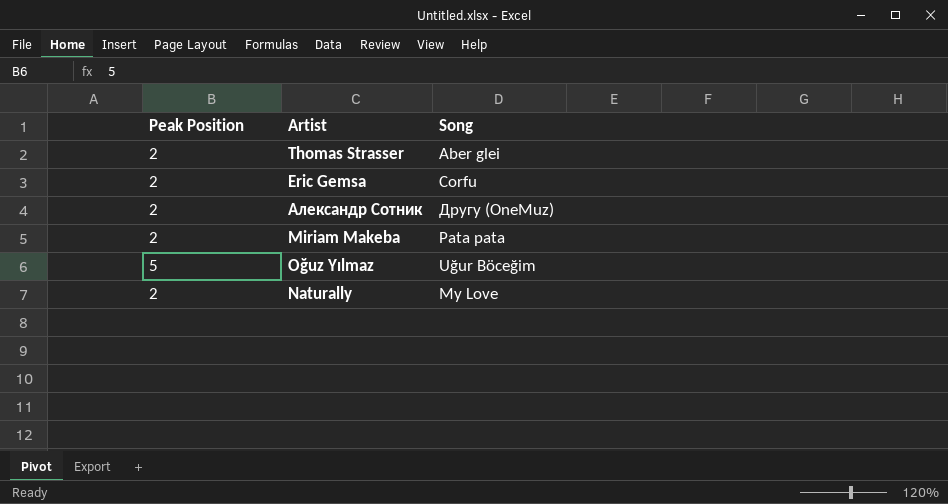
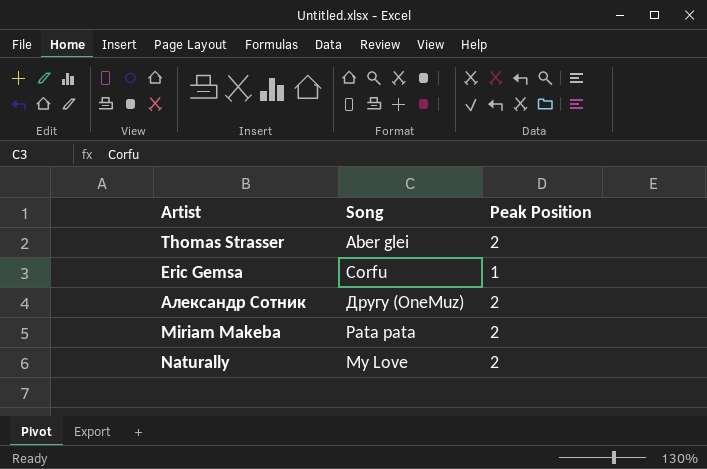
column Peak Position | position: 1 -> 3
row Oğuz Yılmaz: 5 | Uğur Böceğim -> none
Eric Gemsa | Peak Position: 2 -> 1

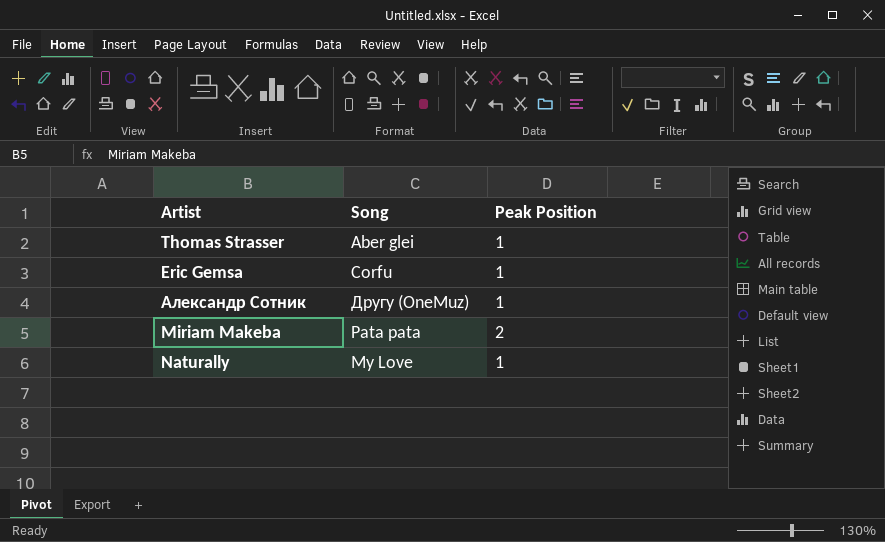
Thomas Strasser | Peak Position: 2 -> 1
Александр Сотник | Peak Position: 2 -> 1
Naturally | Peak Position: 2 -> 1

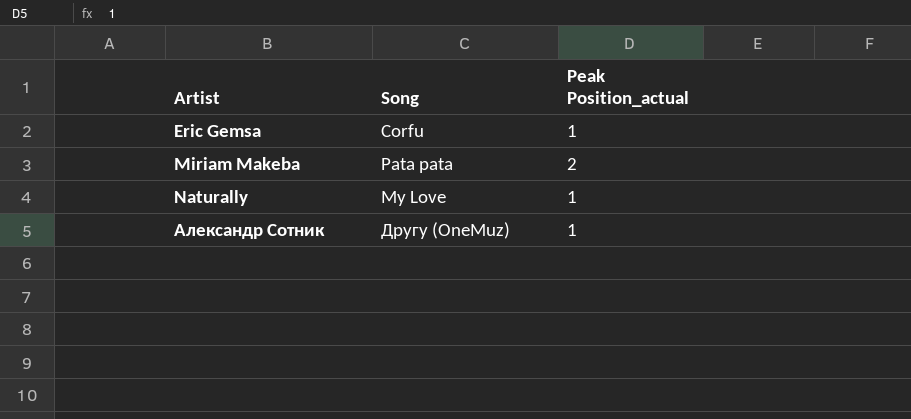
row order: none -> Artist ascending
column name: Peak Position -> Peak Position_actual
row Thomas Strasser: Aber glei | 1 -> none

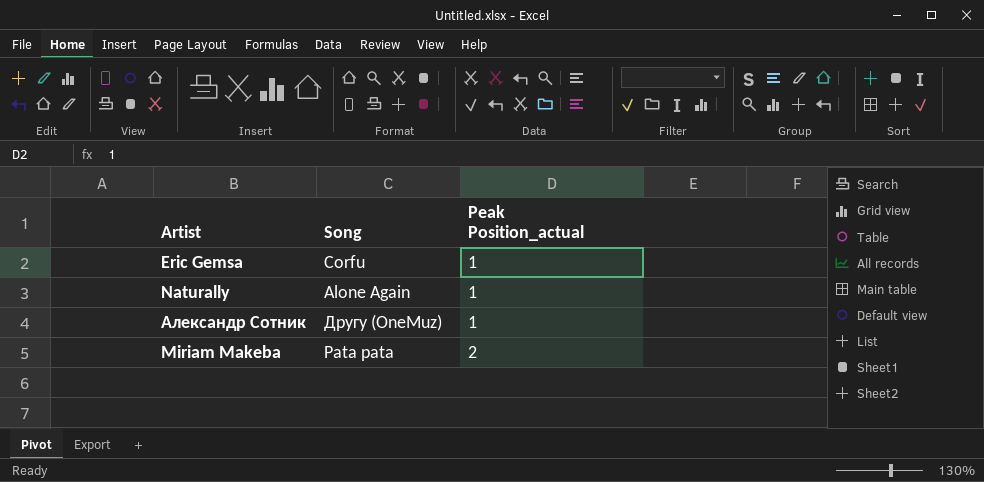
row order: Artist ascending -> Peak Position_actual ascending
Naturally | Song: My Love -> Alone Again

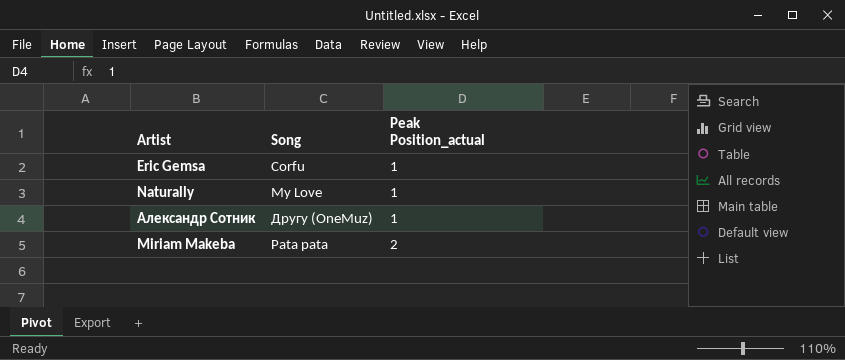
Naturally | Song: Alone Again -> My Love

